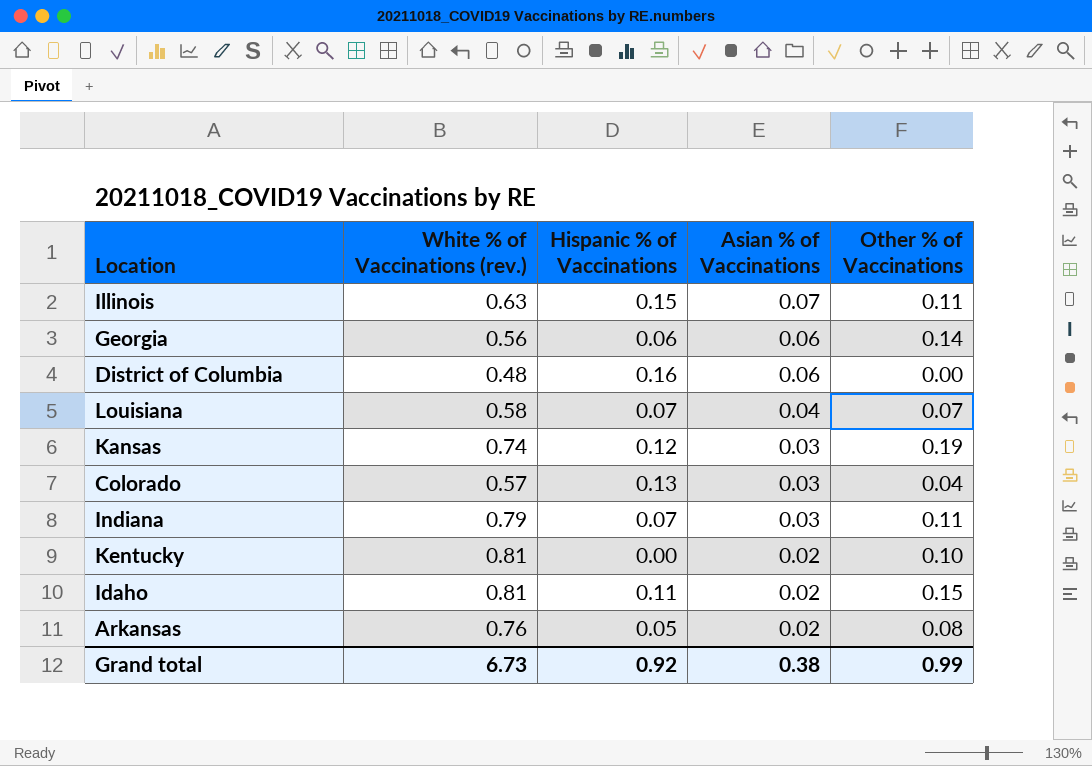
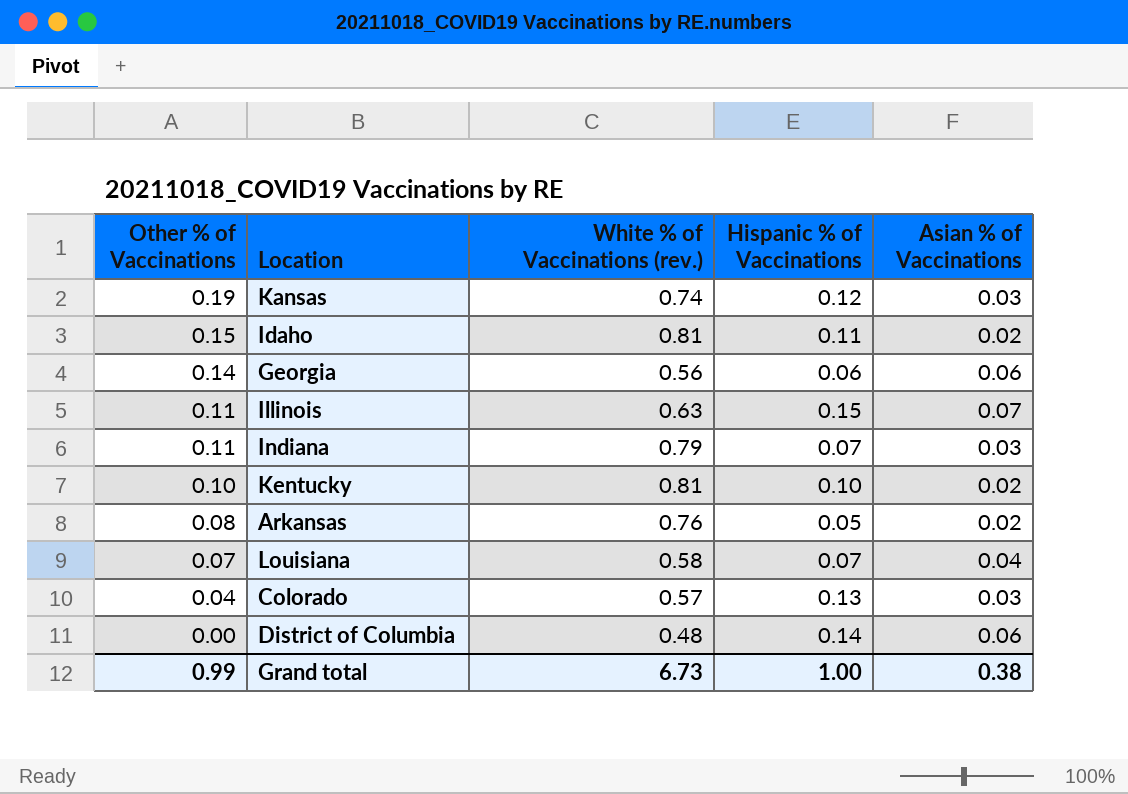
row order: Asian % of Vaccinations descending -> Other % of Vaccinations descending
column Other % of Vaccinations | position: 5 -> 1
Kentucky | Hispanic % of Vaccinations: 0.00 -> 0.10
District of Columbia | Hispanic % of Vaccinations: 0.16 -> 0.14
Grand total | Hispanic % of Vaccinations: 0.92 -> 1.00

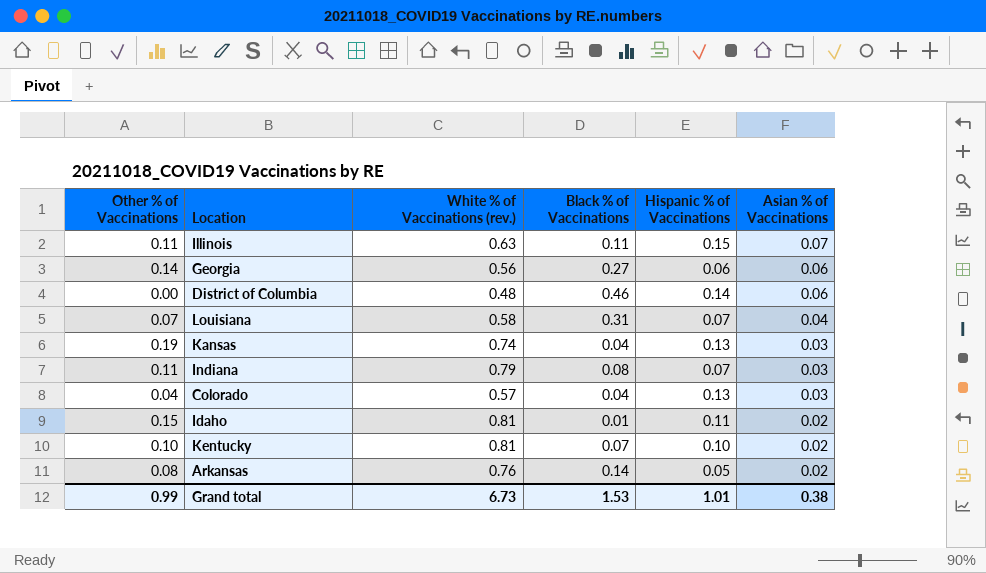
row order: Other % of Vaccinations descending -> Asian % of Vaccinations descending
column Black % of Vaccinations | position: none -> 4
Kansas | Hispanic % of Vaccinations: 0.12 -> 0.13
Grand total | Hispanic % of Vaccinations: 1.00 -> 1.01

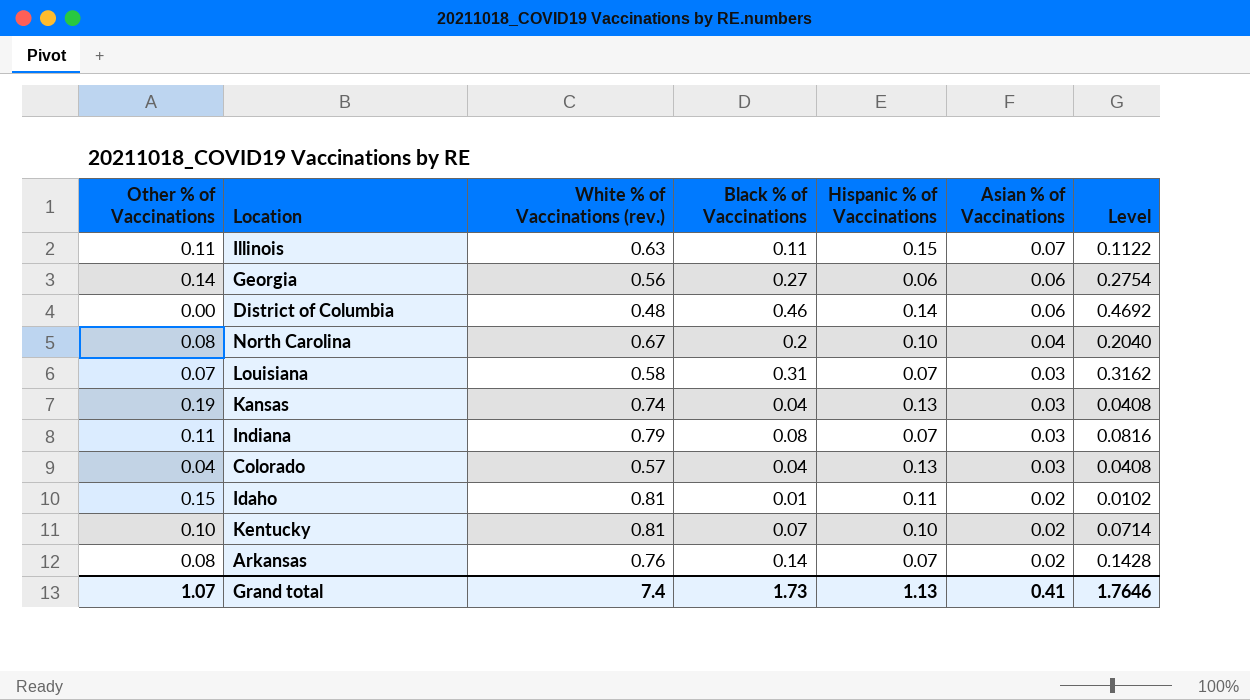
column Level | formula: none -> [Black % of Vaccinations] * 1.02
row North Carolina: none -> 0.08 | 0.67 | 0.2 | 0.10 | 0.04 | 0.2040
Louisiana | Asian % of Vaccinations: 0.04 -> 0.03
Arkansas | Hispanic % of Vaccinations: 0.05 -> 0.07
Grand total | Other % of Vaccinations: 0.99 -> 1.07
Grand total | White % of Vaccinations (rev.): 6.73 -> 7.4
Grand total | Black % of Vaccinations: 1.53 -> 1.73
Grand total | Hispanic % of Vaccinations: 1.01 -> 1.13
Grand total | Asian % of Vaccinations: 0.38 -> 0.41

